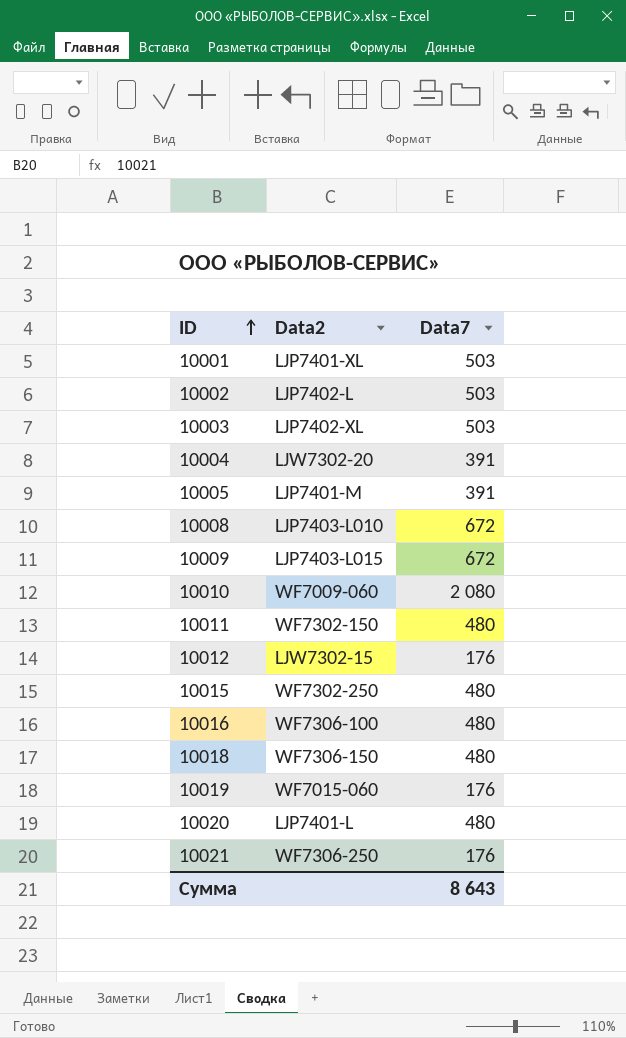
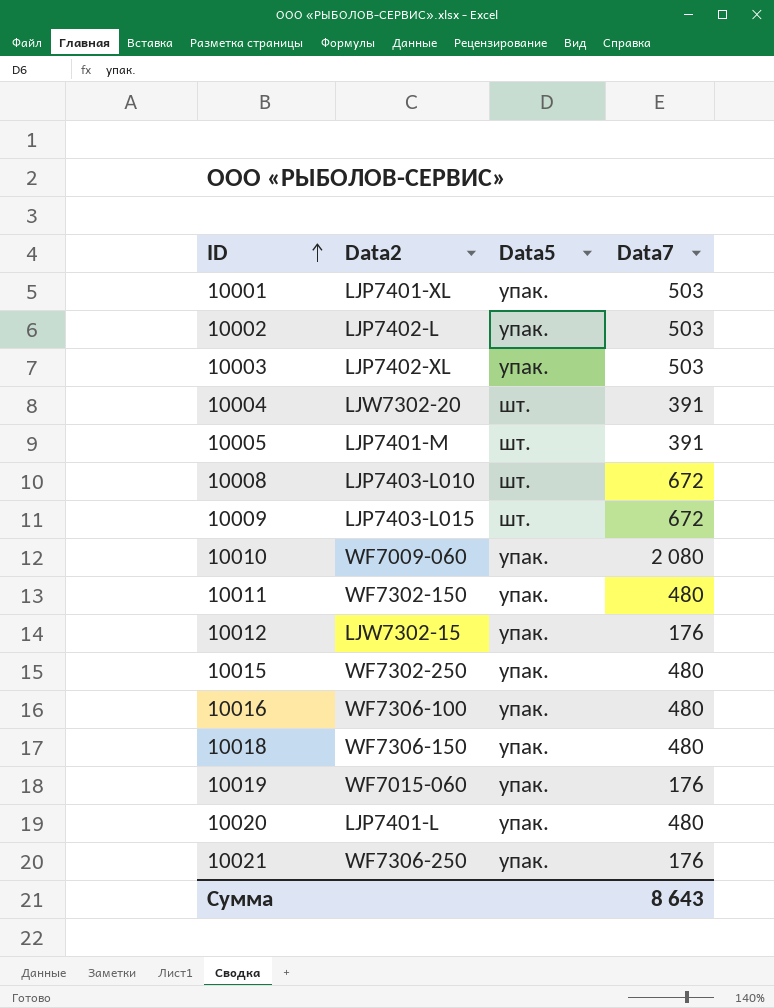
column Data5 | position: none -> 3

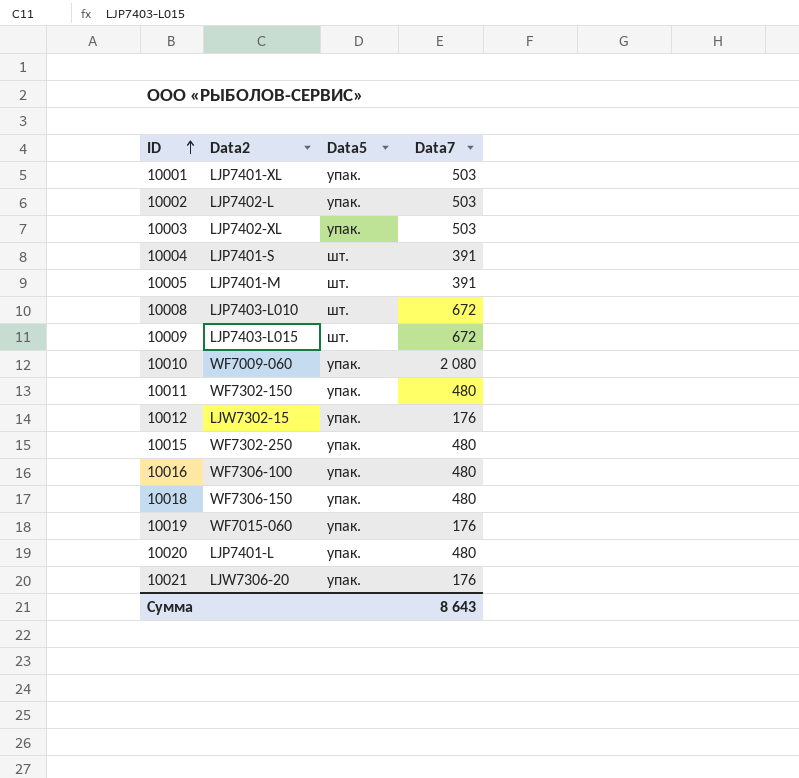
10004 | Data2: LJW7302-20 -> LJP7401-S
10021 | Data2: WF7306-250 -> LJW7306-20

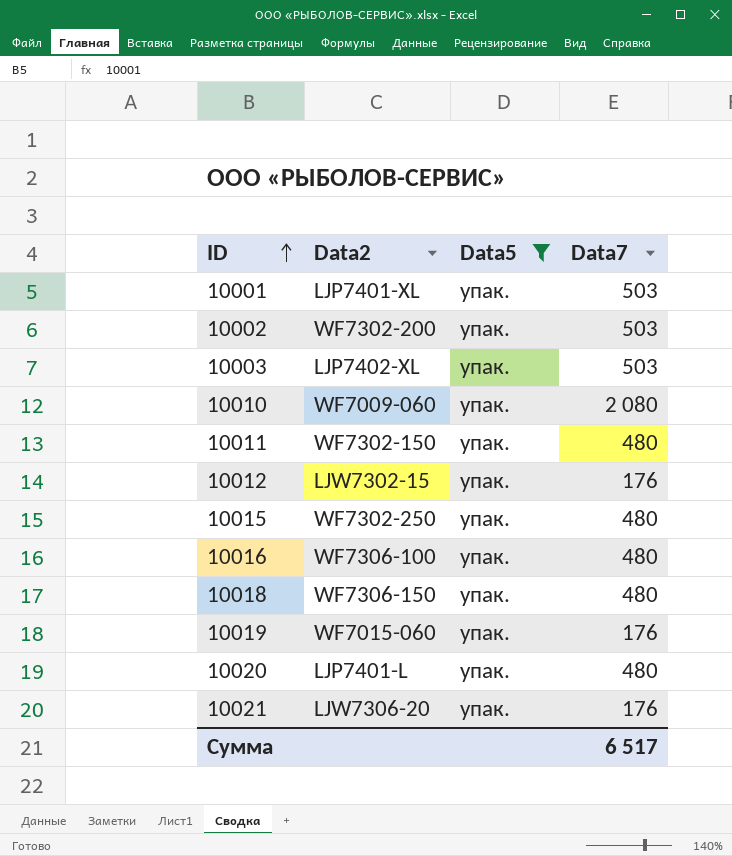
filter: none -> Data5 = упак.
10002 | Data2: LJP7402-L -> WF7302-200
Сумма | Data7: 8 643 -> 6 517

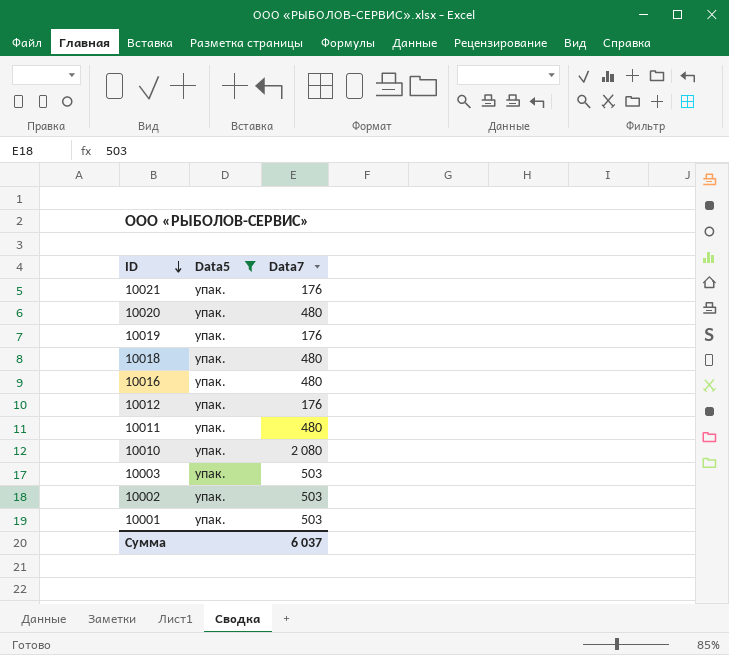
row order: ID ascending -> ID descending
column Data2 | position: 2 -> none
row 10015: WF7302-250 | упак. | 480 -> none
Сумма | Data7: 6 517 -> 6 037

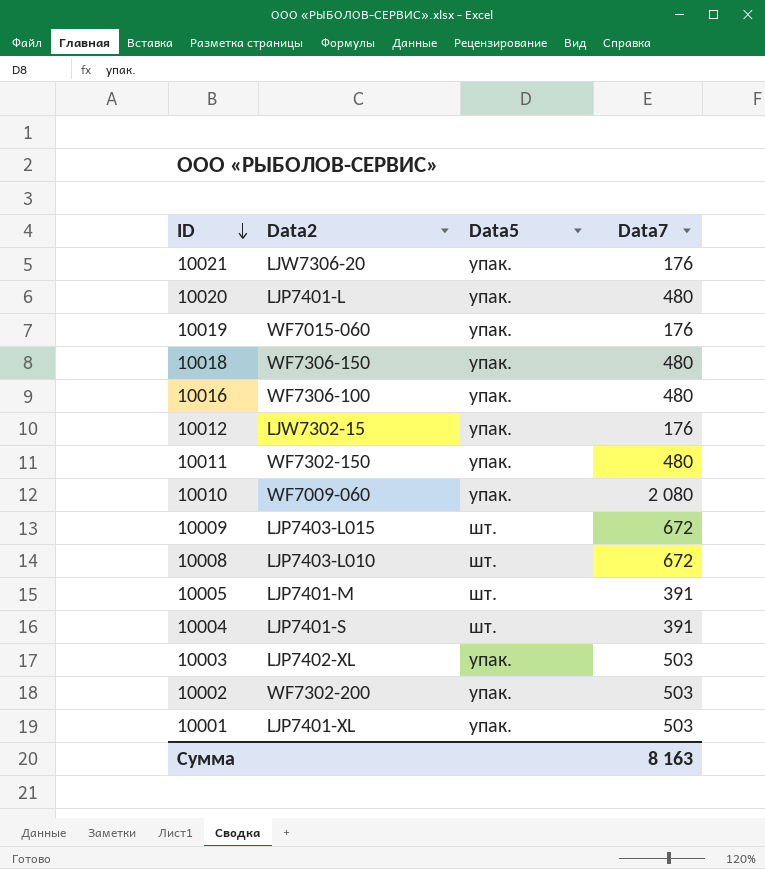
filter: Data5 = упак. -> none
column Data2 | position: none -> 2
Сумма | Data7: 6 037 -> 8 163

